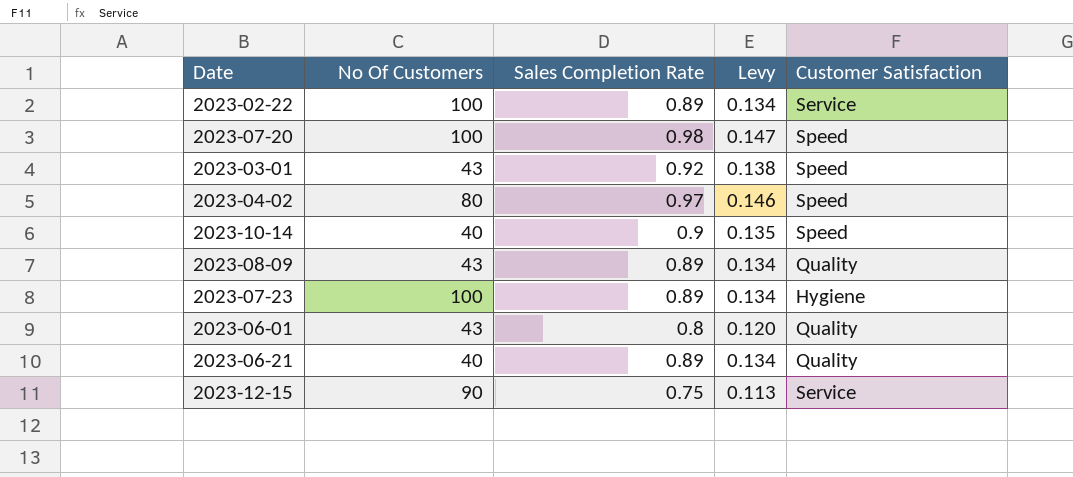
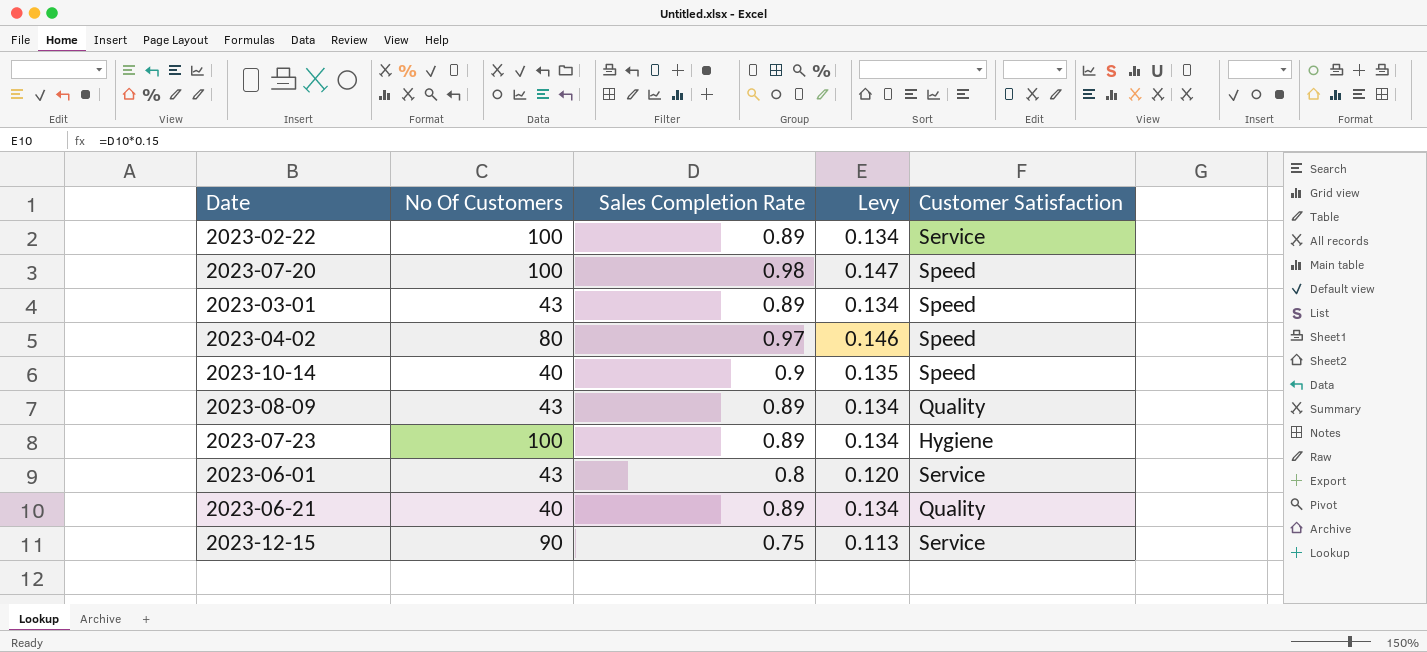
2023-03-01 | Sales Completion Rate: 0.92 -> 0.89
2023-03-01 | Levy: 0.138 -> 0.134
2023-06-01 | Customer Satisfaction: Quality -> Service

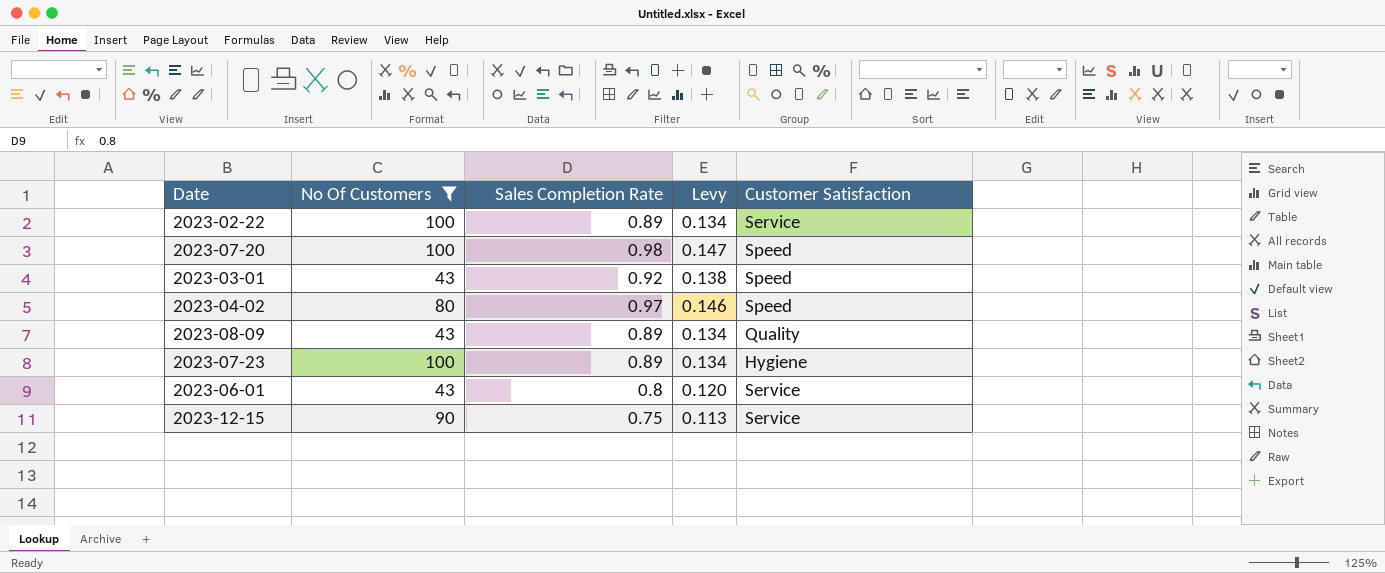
filter: none -> No Of Customers != 40
2023-03-01 | Sales Completion Rate: 0.89 -> 0.92
2023-03-01 | Levy: 0.134 -> 0.138

